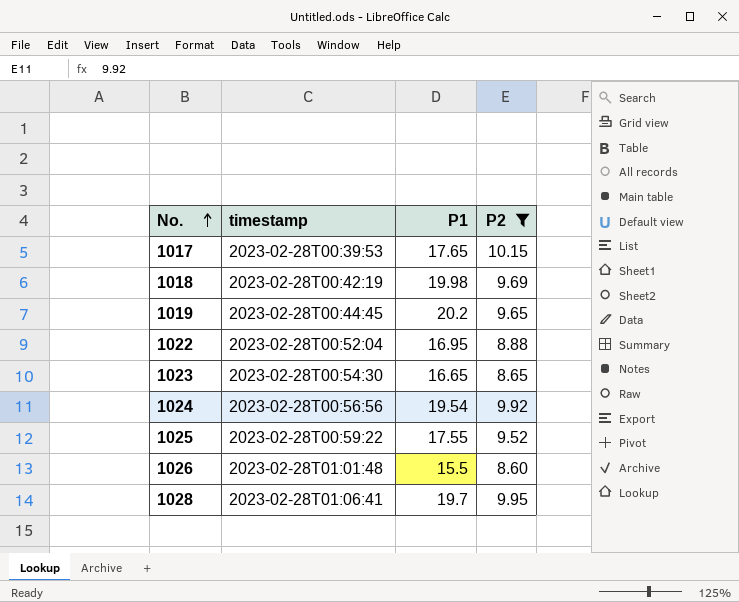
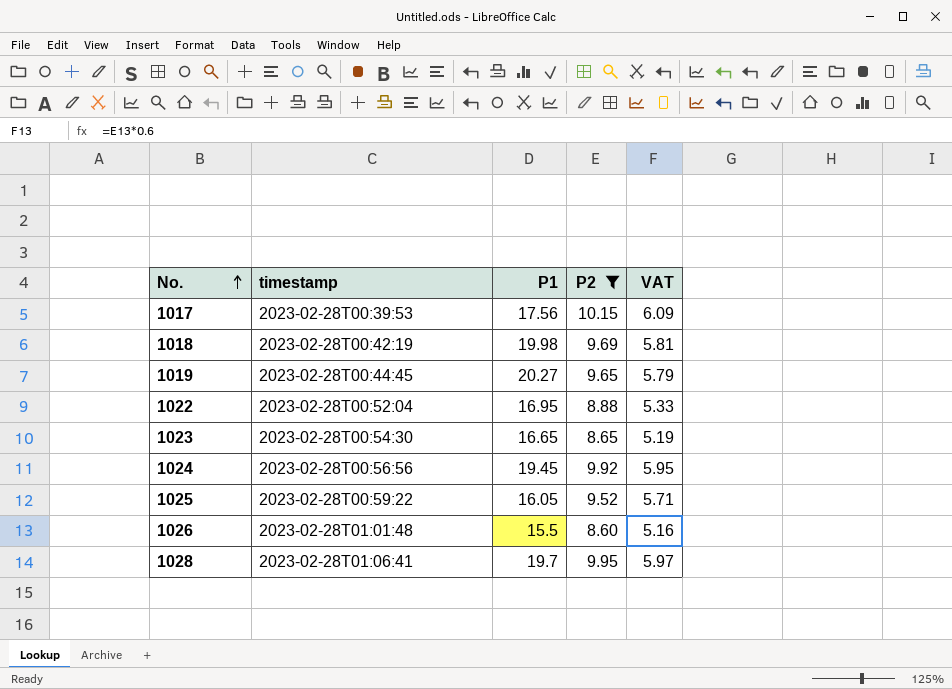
column VAT | formula: none -> [P2] * 0.6
1017 | P1: 17.65 -> 17.56
1019 | P1: 20.2 -> 20.27
1024 | P1: 19.54 -> 19.45
1025 | P1: 17.55 -> 16.05

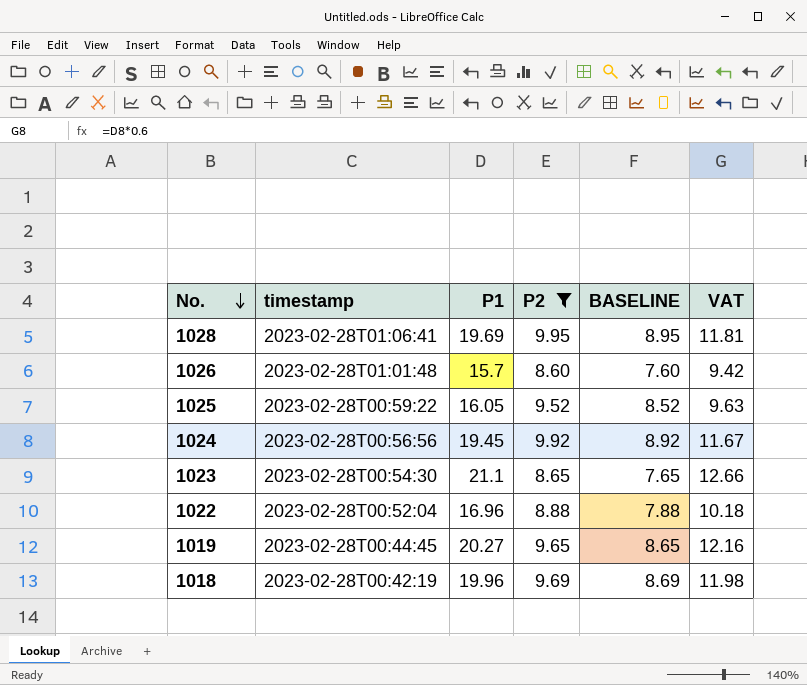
row order: No. ascending -> No. descending
column BASELINE | formula: none -> [P2] - 1
column VAT | formula: [P2] * 0.6 -> [P1] * 0.6
row 1017: 2023-02-28T00:39:53 | 17.56 | 10.15 | 6.09 -> none
1028 | P1: 19.7 -> 19.69
1026 | P1: 15.5 -> 15.7
1023 | P1: 16.65 -> 21.1
1022 | P1: 16.95 -> 16.96
1018 | P1: 19.98 -> 19.96

